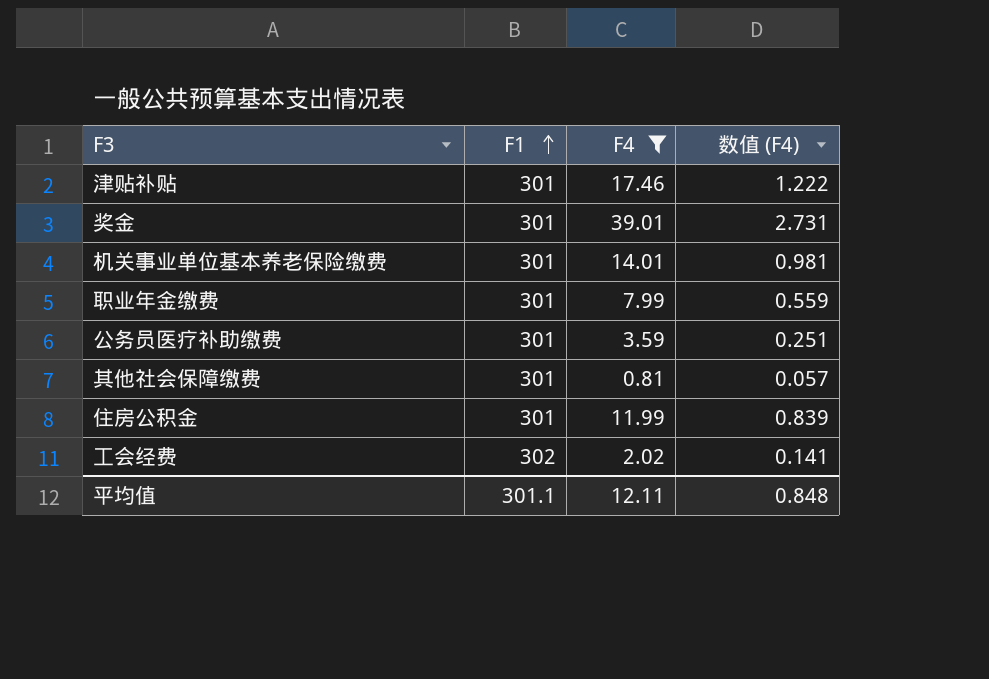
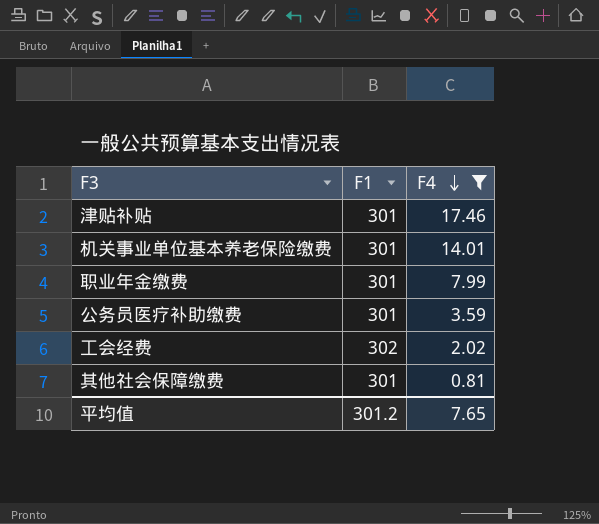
row order: F1 ascending -> F4 descending
column 数值 (F4) | formula: [F4] * 0.07 -> none
row 奖金: 301 | 39.01 | 2.731 -> none
row 住房公积金: 301 | 11.99 | 0.839 -> none
平均值 | F1: 301.1 -> 301.2
平均值 | F4: 12.11 -> 7.65

